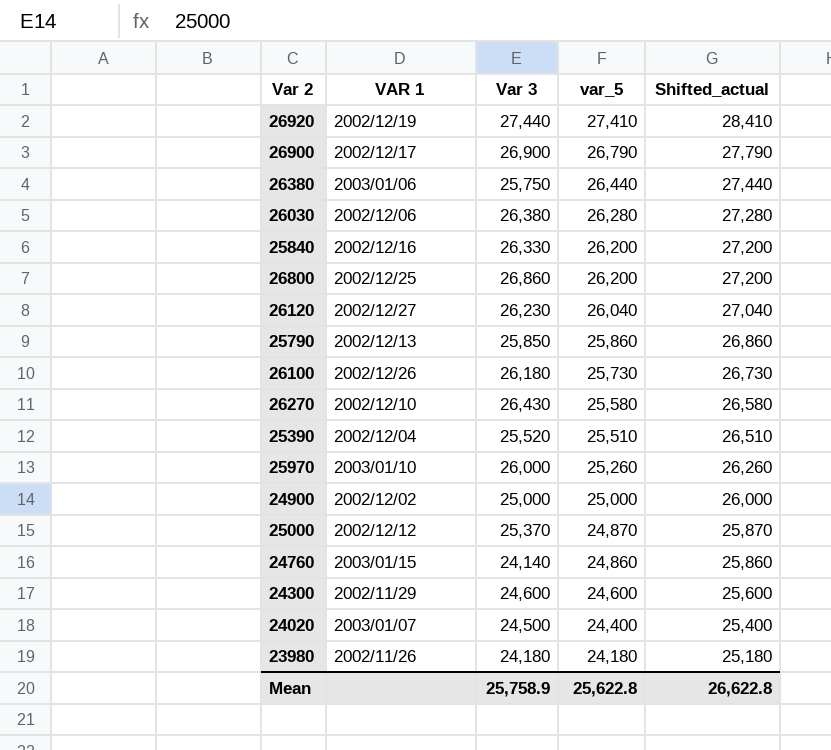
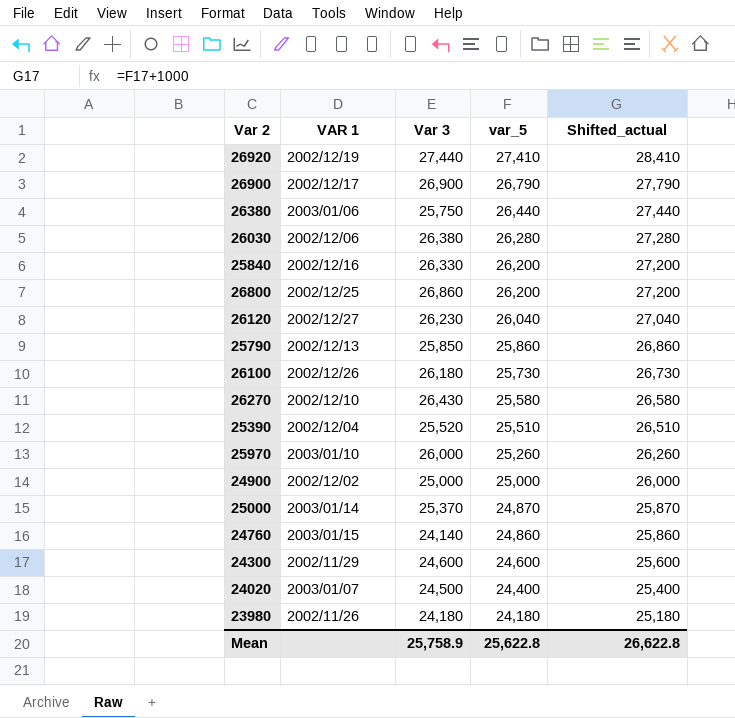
25000 | VAR 1: 2002/12/12 -> 2003/01/14

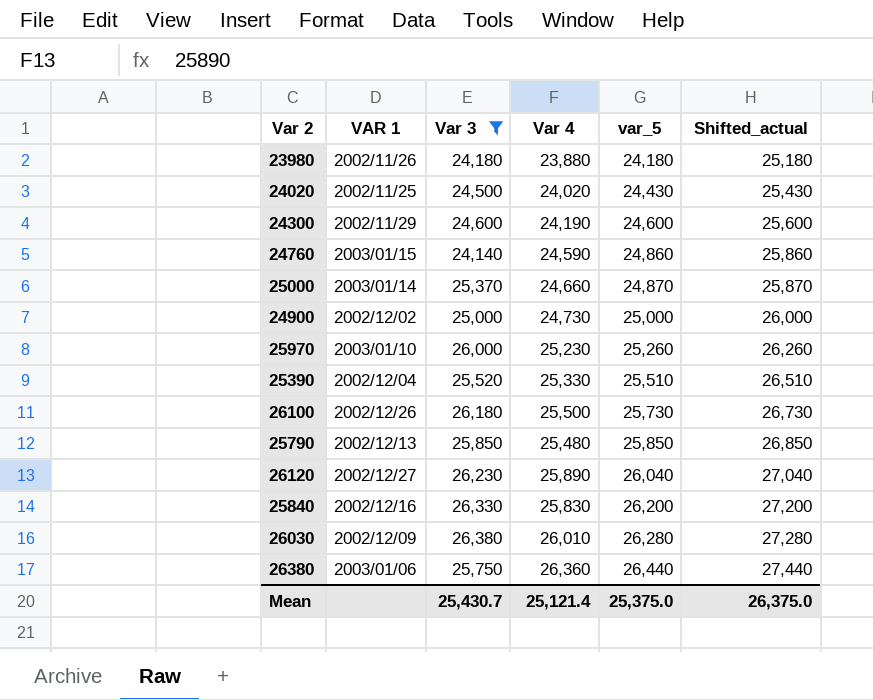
filter: none -> Var 3 <= 26,380
row order: var_5 descending -> var_5 ascending
column Var 4 | position: none -> 4
24020 | VAR 1: 2003/01/07 -> 2002/11/25
24020 | var_5: 24,400 -> 24,430
24020 | Shifted_actual: 25,400 -> 25,430
25790 | var_5: 25,860 -> 25,850
25790 | Shifted_actual: 26,860 -> 26,850
26030 | VAR 1: 2002/12/06 -> 2002/12/09
Mean | Var 3: 25,758.9 -> 25,430.7
Mean | var_5: 25,622.8 -> 25,375.0
Mean | Shifted_actual: 26,622.8 -> 26,375.0

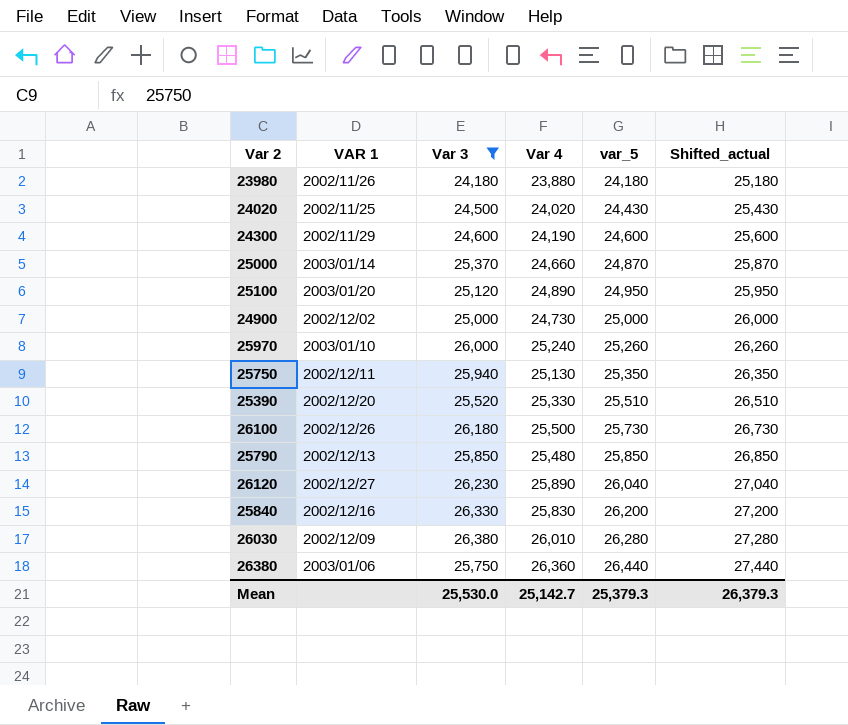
row 24760: 2003/01/15 | 24,140 | 24,590 | 24,860 | 25,860 -> none
row 25100: none -> 2003/01/20 | 25,120 | 24,890 | 24,950 | 25,950
25970 | Var 4: 25,230 -> 25,240
row 25750: none -> 2002/12/11 | 25,940 | 25,130 | 25,350 | 26,350
25390 | VAR 1: 2002/12/04 -> 2002/12/20
Mean | Var 3: 25,430.7 -> 25,530.0
Mean | Var 4: 25,121.4 -> 25,142.7
Mean | var_5: 25,375.0 -> 25,379.3
Mean | Shifted_actual: 26,375.0 -> 26,379.3

